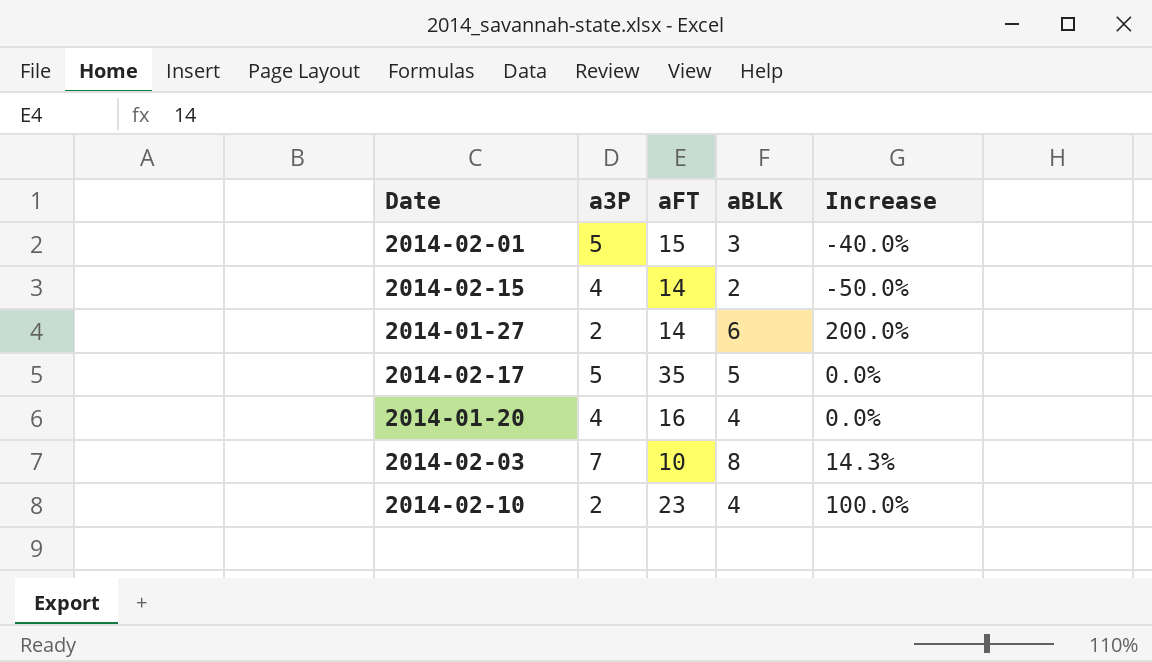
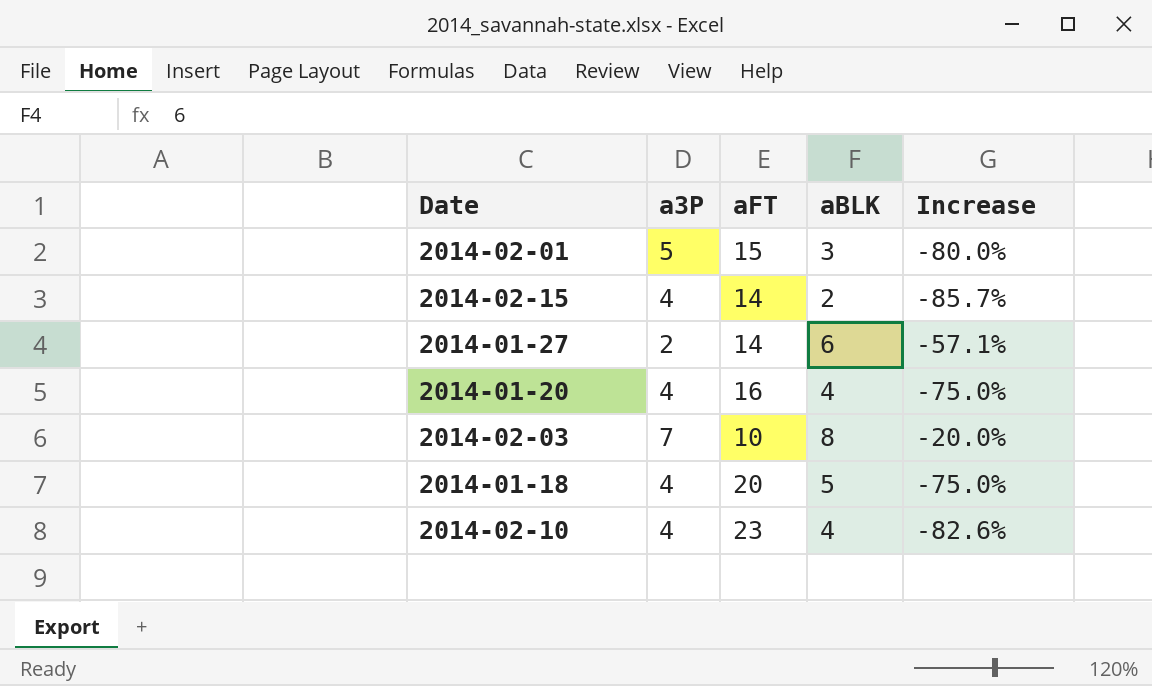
column Increase | formula: ([aBLK] - [a3P]) / [a3P] -> ([aBLK] - [aFT]) / [aFT]
row 2014-02-17: 5 | 35 | 5 | 0.0% -> none
row 2014-01-18: none -> 4 | 20 | 5 | -75.0%
2014-02-10 | a3P: 2 -> 4

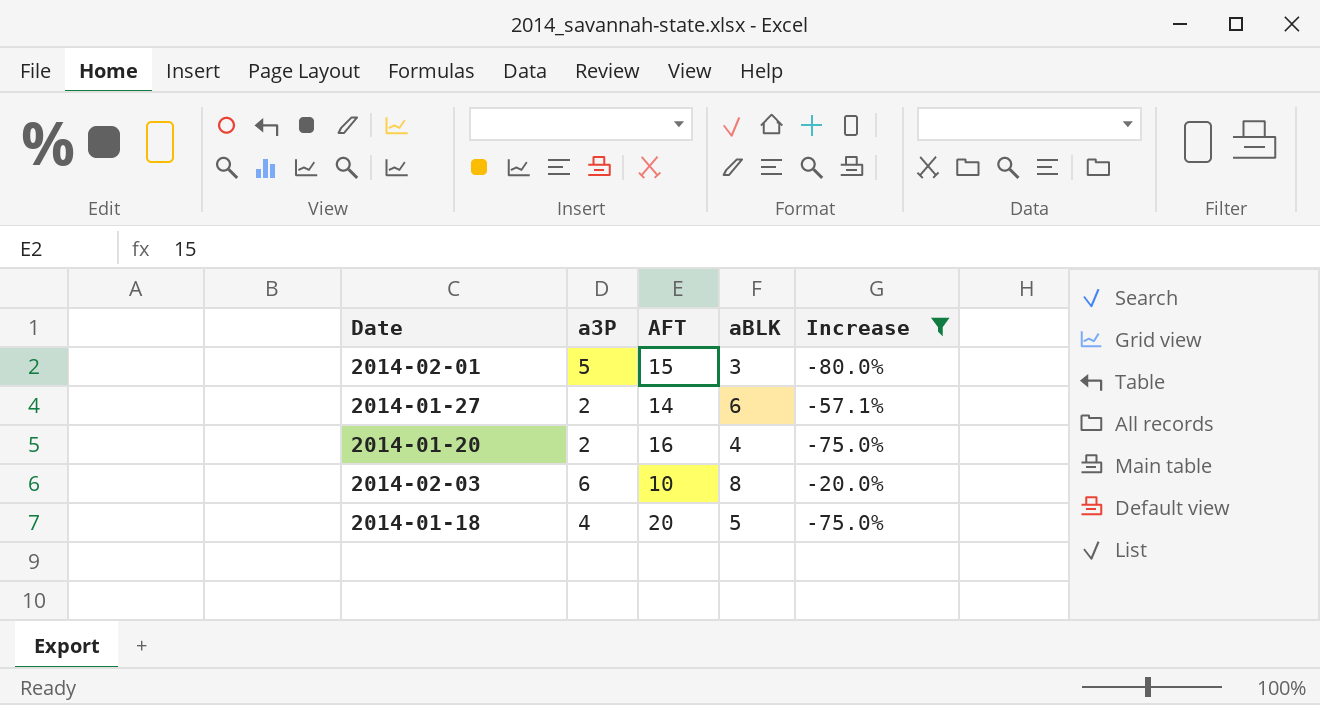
filter: none -> Increase >= -80.0%
column name: aFT -> AFT
2014-01-20 | a3P: 4 -> 2
2014-02-03 | a3P: 7 -> 6

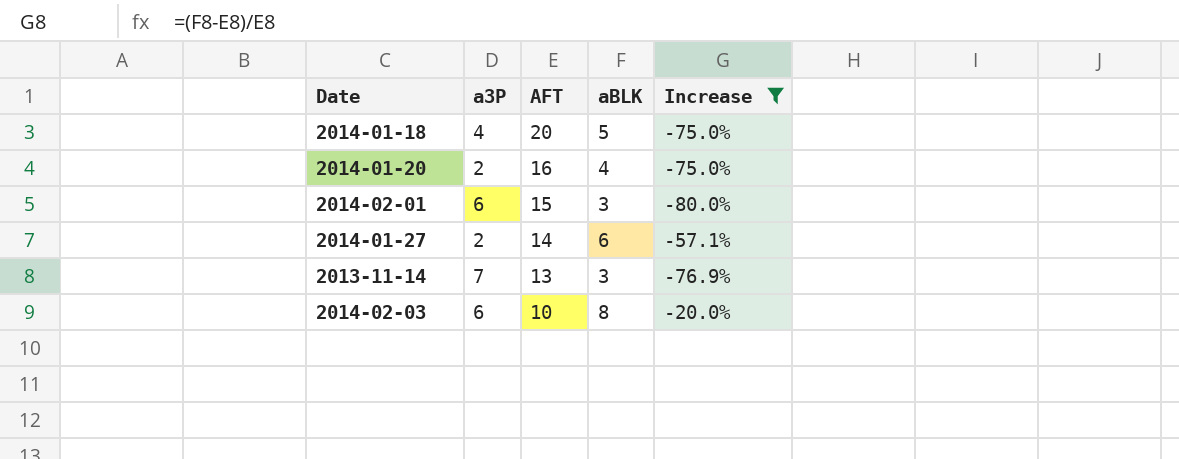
row order: none -> AFT descending
2014-02-01 | a3P: 5 -> 6
row 2013-11-14: none -> 7 | 13 | 3 | -76.9%

